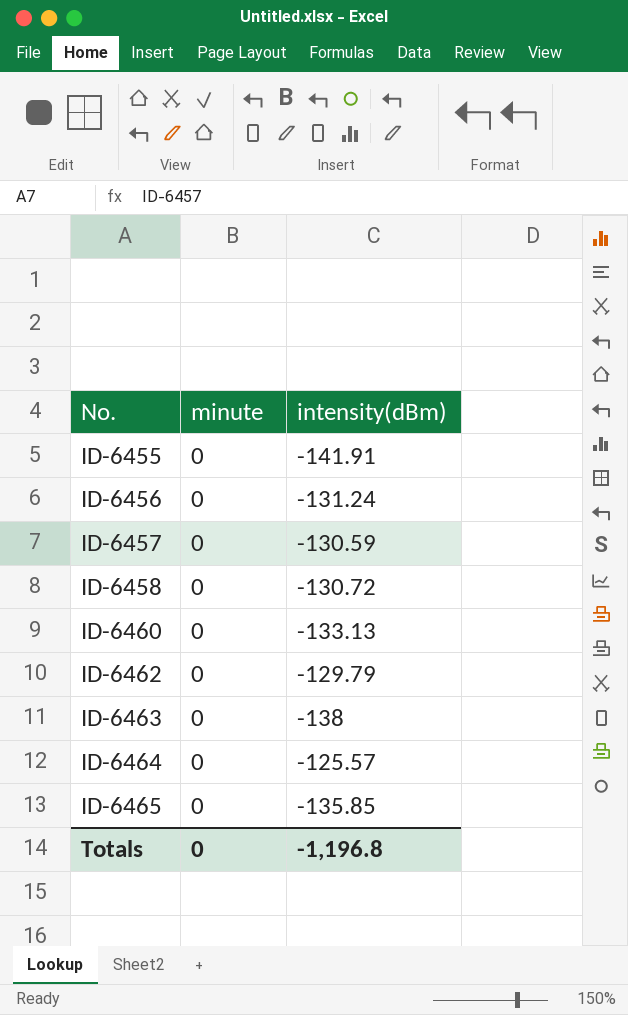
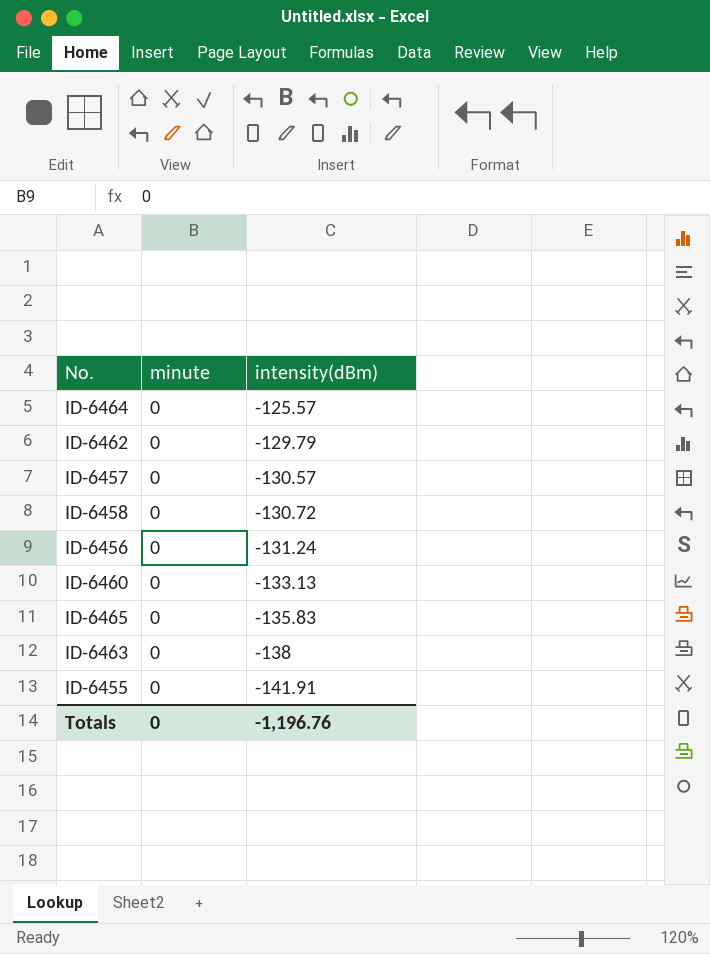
row order: No. ascending -> intensity(dBm) descending
ID-6457 | intensity(dBm): -130.59 -> -130.57
ID-6465 | intensity(dBm): -135.85 -> -135.83
Totals | intensity(dBm): -1,196.8 -> -1,196.76

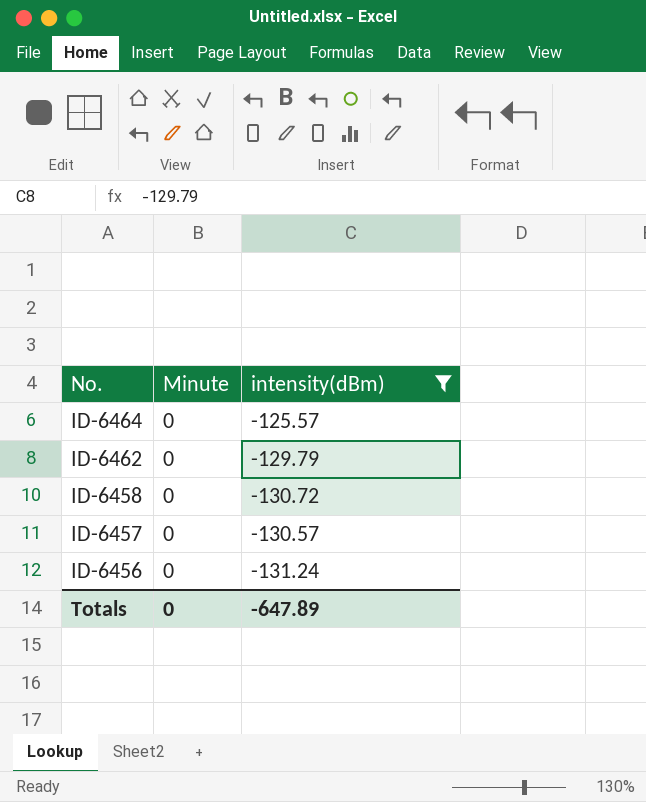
filter: none -> intensity(dBm) >= -131.24
row order: intensity(dBm) descending -> No. descending
column name: minute -> Minute
Totals | intensity(dBm): -1,196.76 -> -647.89

